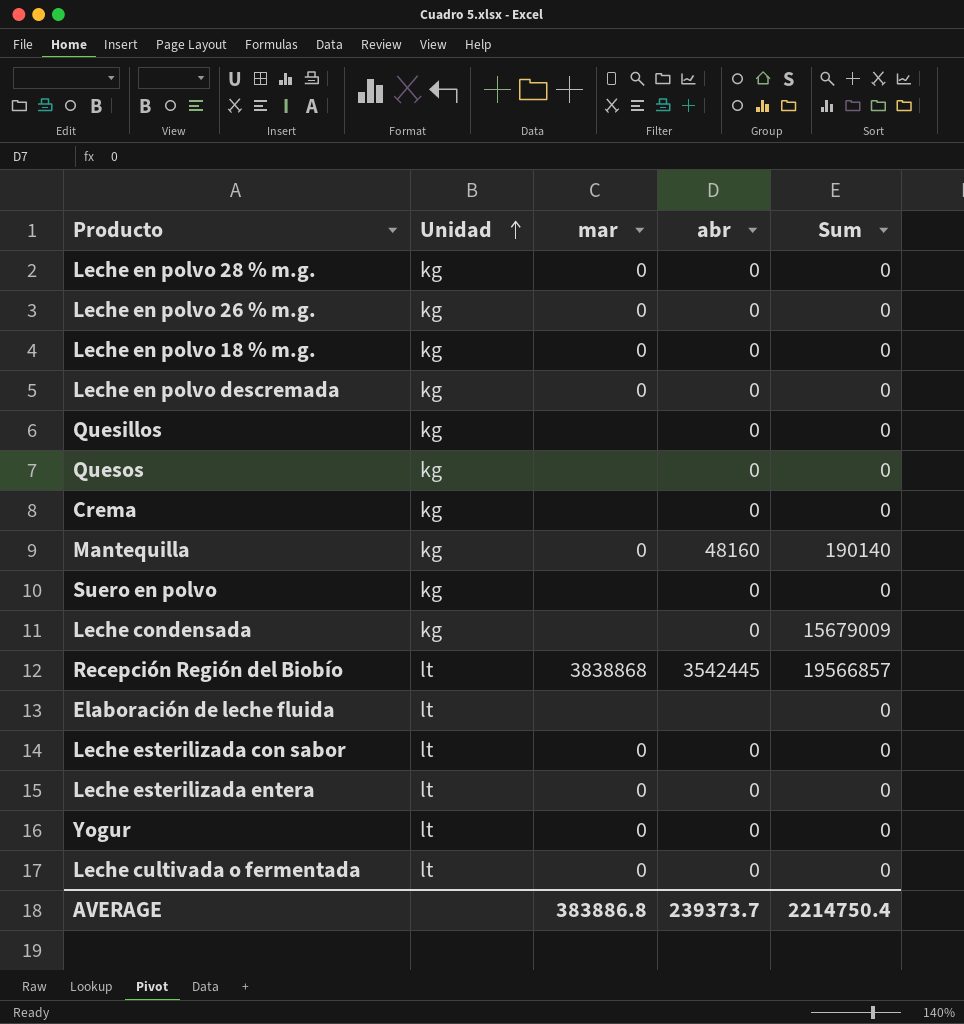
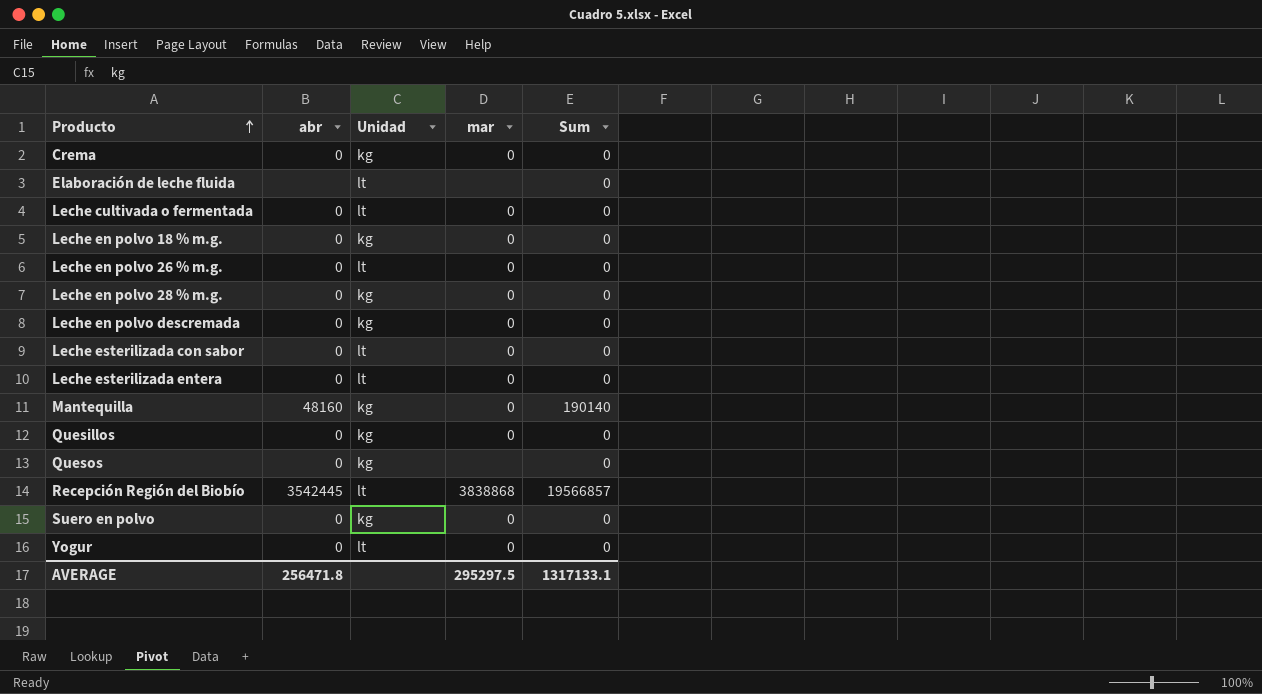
row order: Unidad ascending -> Producto ascending
column abr | position: 4 -> 2
row Leche condensada: kg | none | 0 | 15679009 -> none
Crema | mar: none -> 0
Leche en polvo 26 % m.g. | Unidad: kg -> lt
Quesillos | mar: none -> 0
Suero en polvo | mar: none -> 0
AVERAGE | abr: 239373.7 -> 256471.8
AVERAGE | mar: 383886.8 -> 295297.5
AVERAGE | Sum: 2214750.4 -> 1317133.1

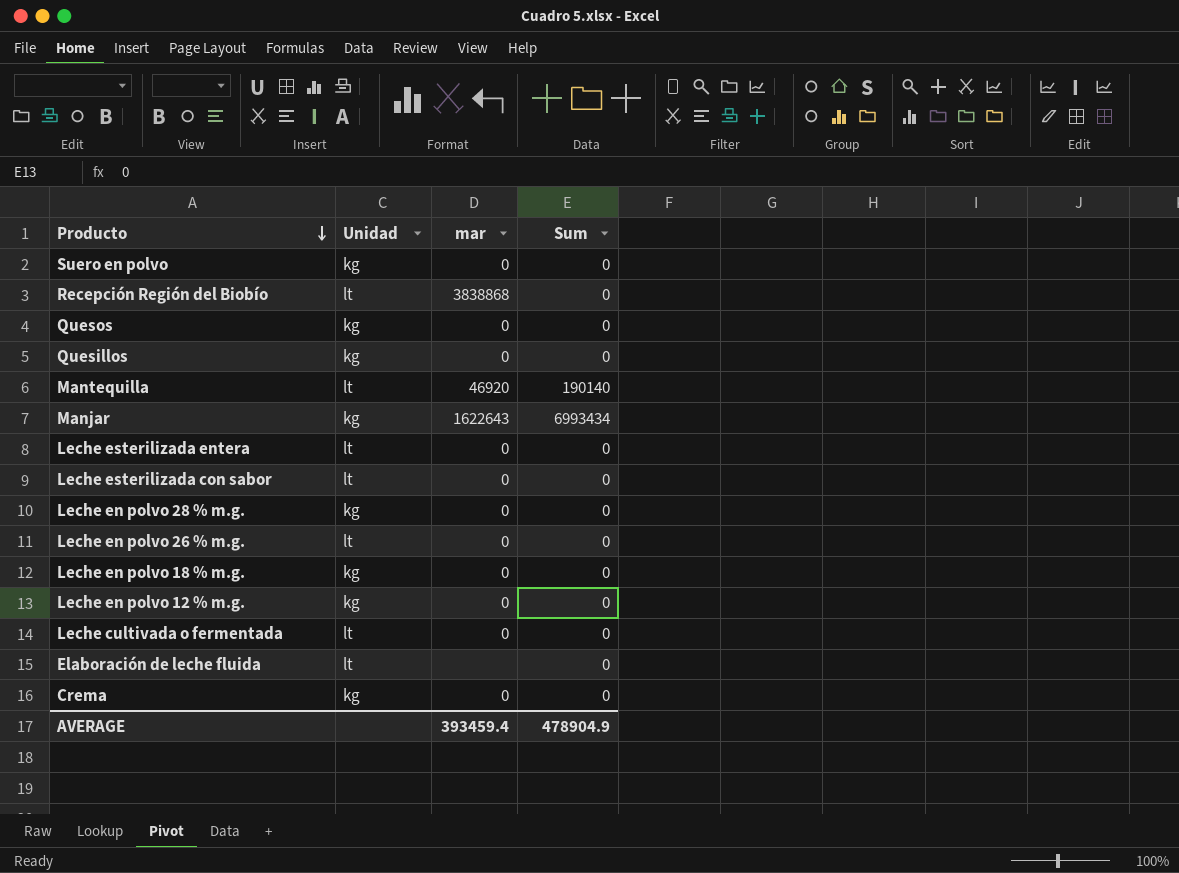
row order: Producto ascending -> Producto descending
column abr | position: 2 -> none
row Leche en polvo descremada: 0 | kg | 0 | 0 -> none
row Yogur: 0 | lt | 0 | 0 -> none
Recepción Región del Biobío | Sum: 19566857 -> 0
Quesos | mar: none -> 0
Mantequilla | Unidad: kg -> lt
Mantequilla | mar: 0 -> 46920
row Manjar: none -> kg | 1622643 | 6993434
row Leche en polvo 12 % m.g.: none -> kg | 0 | 0
AVERAGE | mar: 295297.5 -> 393459.4
AVERAGE | Sum: 1317133.1 -> 478904.9

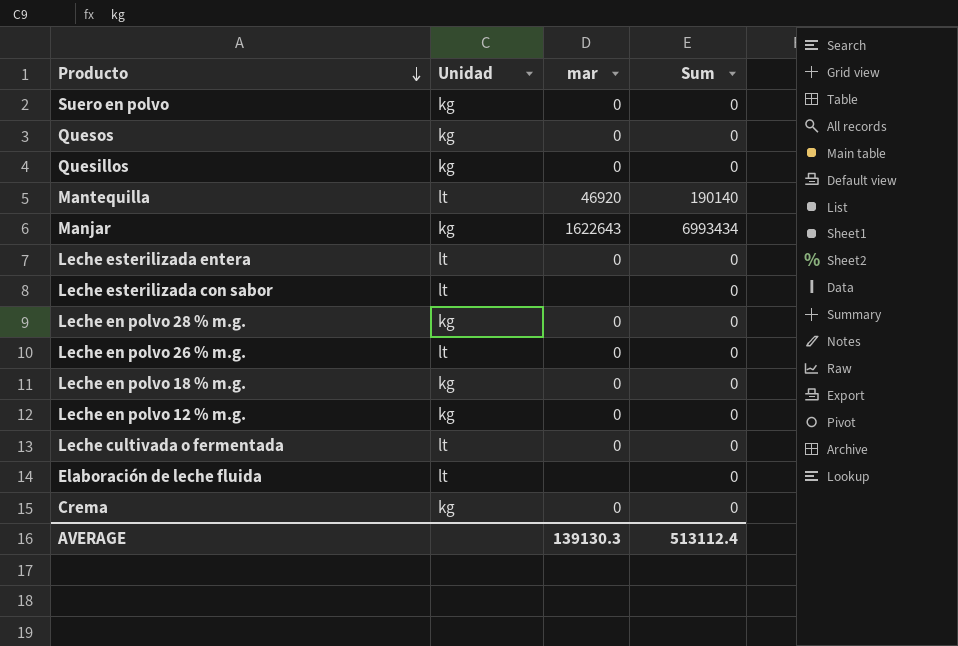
row Recepción Región del Biobío: lt | 3838868 | 0 -> none
Leche esterilizada con sabor | mar: 0 -> none
AVERAGE | mar: 393459.4 -> 139130.3
AVERAGE | Sum: 478904.9 -> 513112.4

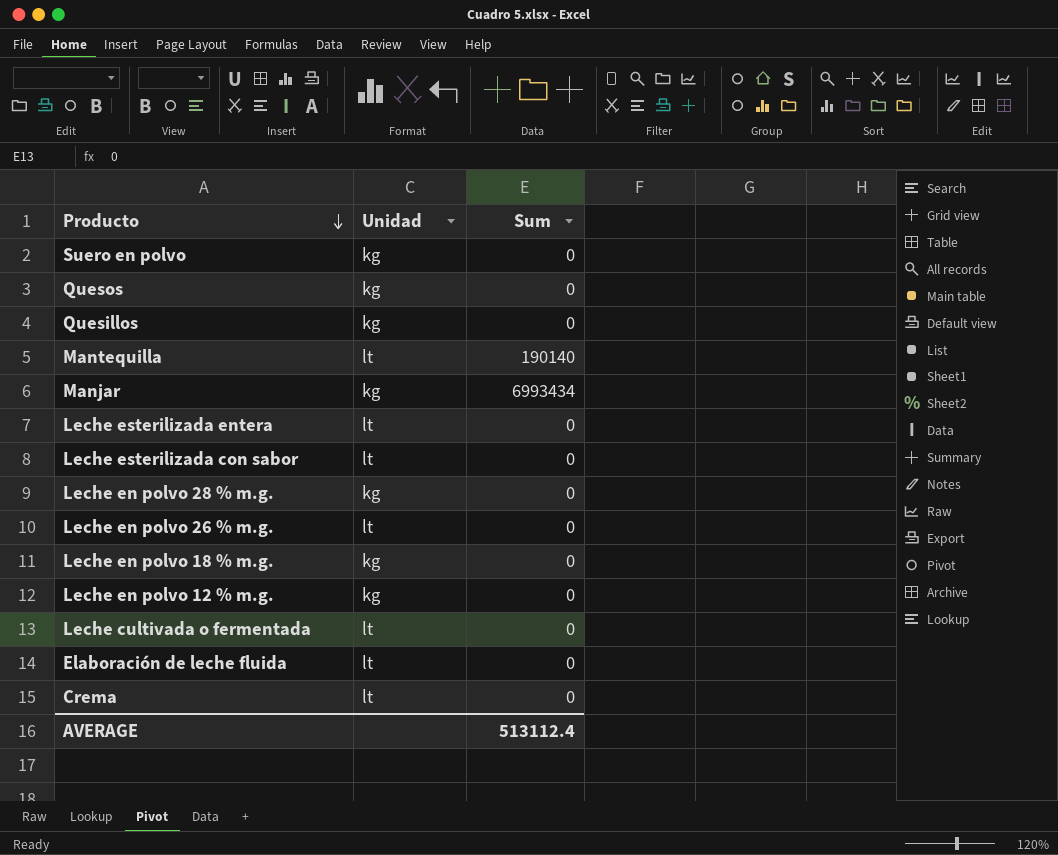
column mar | position: 3 -> none
Crema | Unidad: kg -> lt

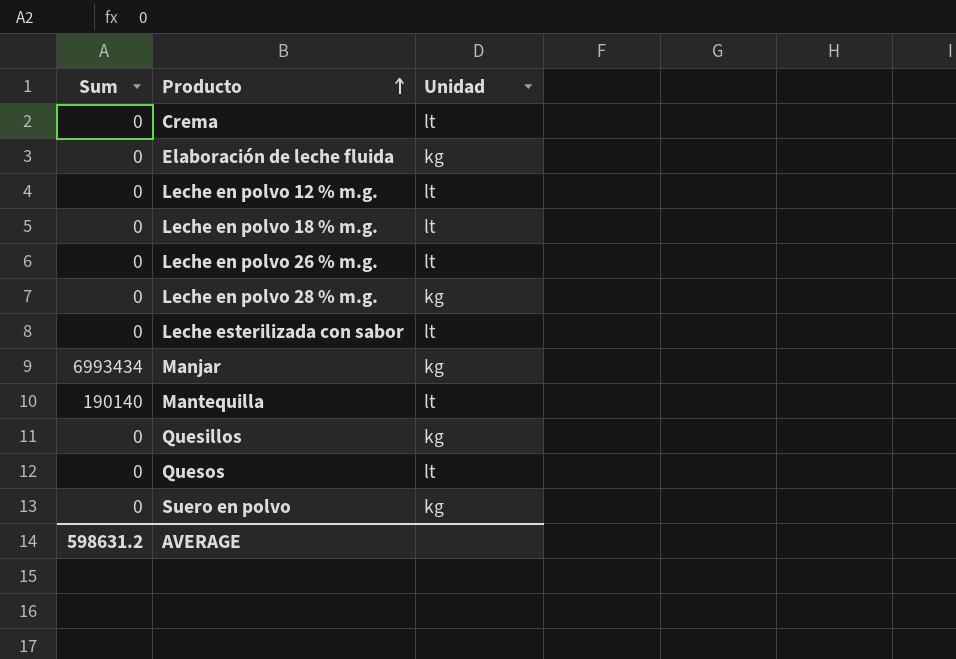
row order: Producto descending -> Producto ascending
column Sum | position: 3 -> 1
row Leche esterilizada entera: lt | 0 -> none
row Leche cultivada o fermentada: lt | 0 -> none
Elaboración de leche fluida | Unidad: lt -> kg
Leche en polvo 12 % m.g. | Unidad: kg -> lt
Leche en polvo 18 % m.g. | Unidad: kg -> lt
Quesos | Unidad: kg -> lt
AVERAGE | Sum: 513112.4 -> 598631.2

